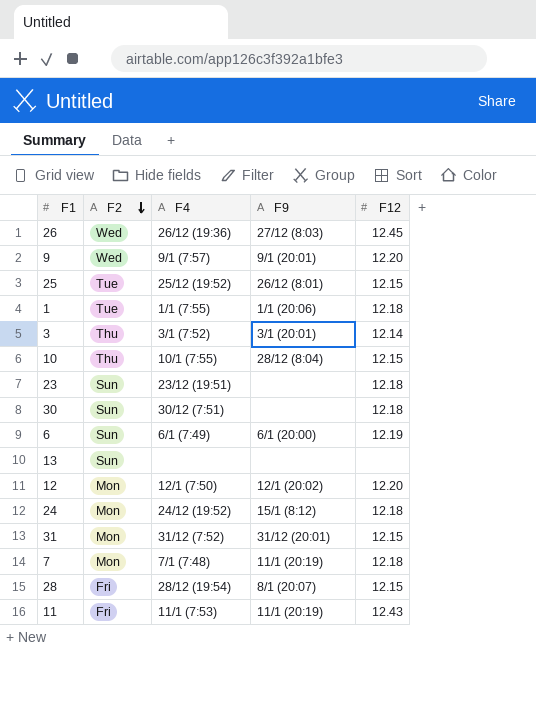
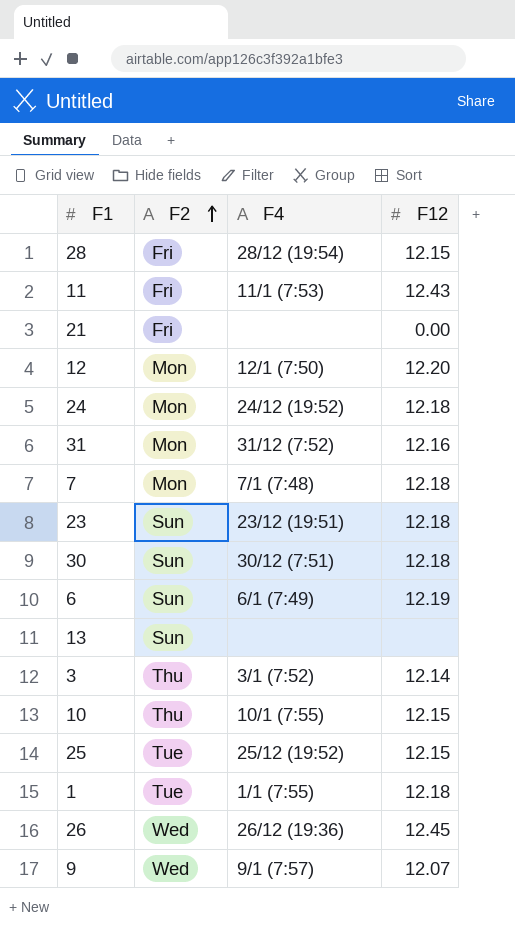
row order: F2 descending -> F2 ascending
column F9 | position: 4 -> none
row 21: none -> Fri | none | 0.00
31 | F12: 12.15 -> 12.16
9 | F12: 12.20 -> 12.07

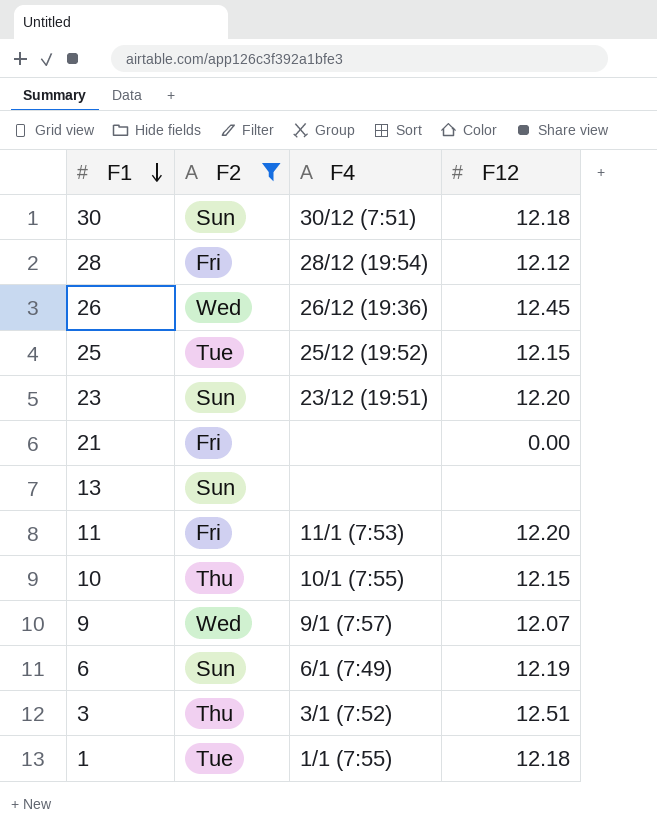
filter: none -> F2 != Mon
row order: F2 ascending -> F1 descending
28 | F12: 12.15 -> 12.12
23 | F12: 12.18 -> 12.20
11 | F12: 12.43 -> 12.20
3 | F12: 12.14 -> 12.51

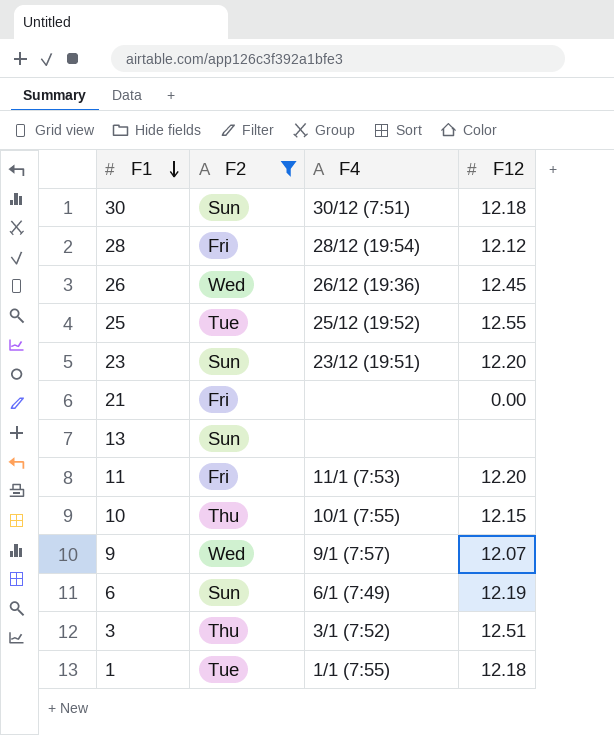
25 | F12: 12.15 -> 12.55

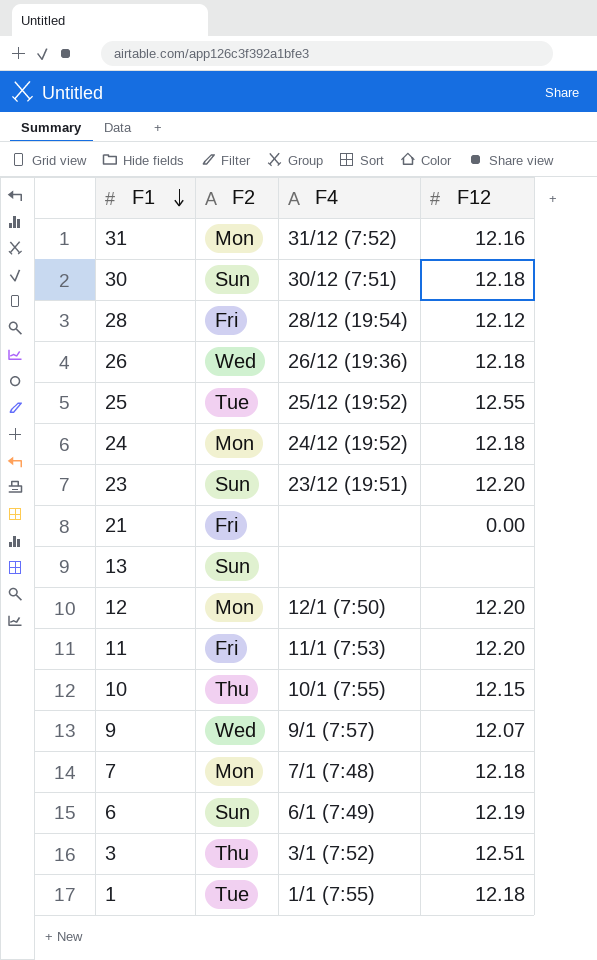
filter: F2 != Mon -> none
26 | F12: 12.45 -> 12.18

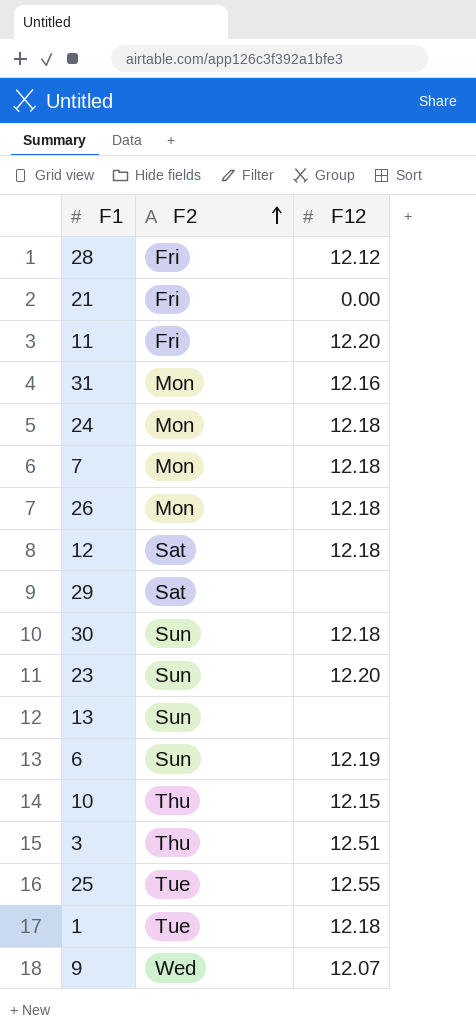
row order: F1 descending -> F2 ascending
column F4 | position: 3 -> none
26 | F2: Wed -> Mon
12 | F2: Mon -> Sat
12 | F12: 12.20 -> 12.18
row 29: none -> Sat | none

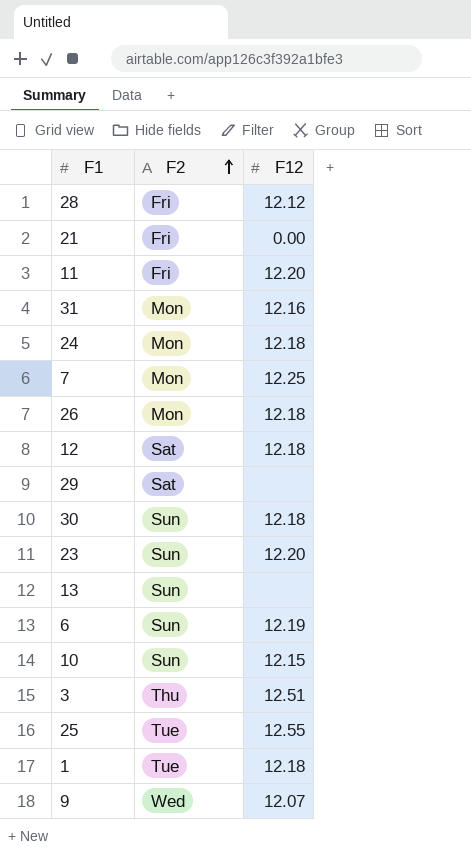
7 | F12: 12.18 -> 12.25
10 | F2: Thu -> Sun

